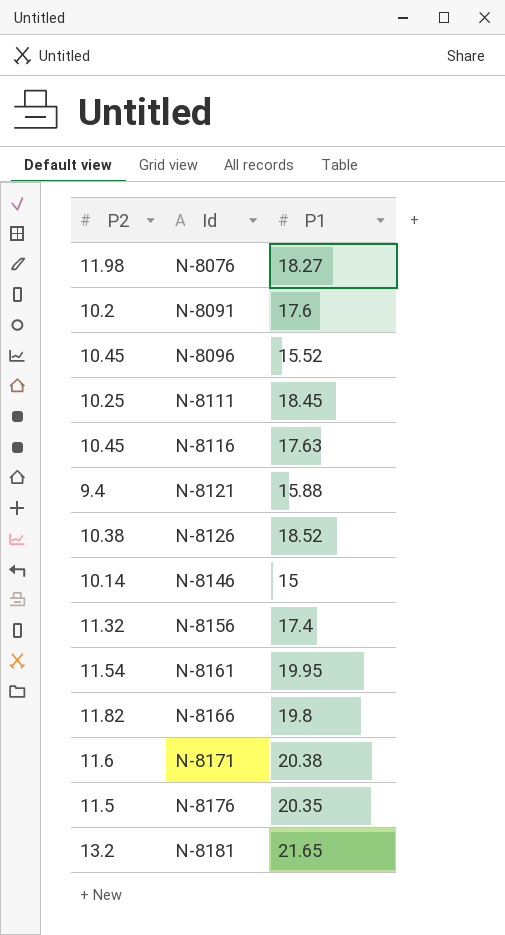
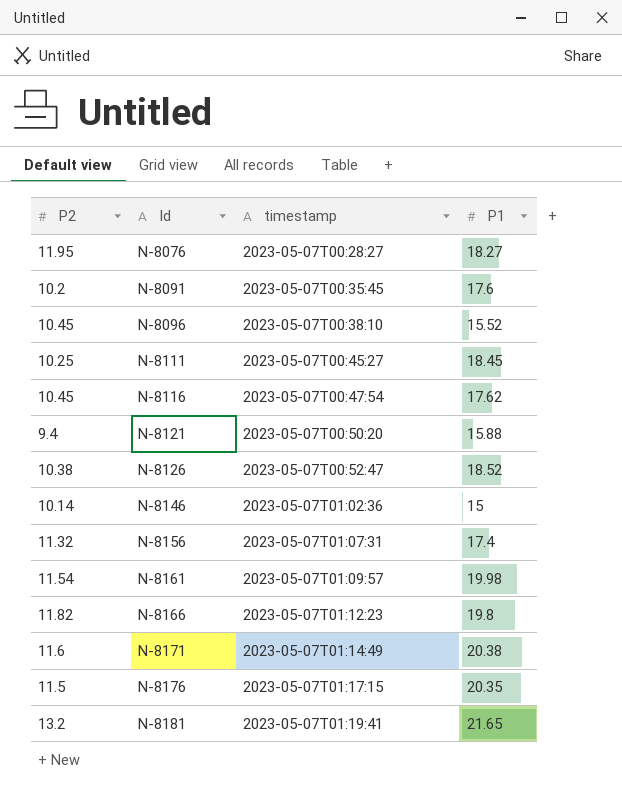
column timestamp | position: none -> 3
N-8076 | P2: 11.98 -> 11.95
N-8116 | P1: 17.63 -> 17.62
N-8161 | P1: 19.95 -> 19.98

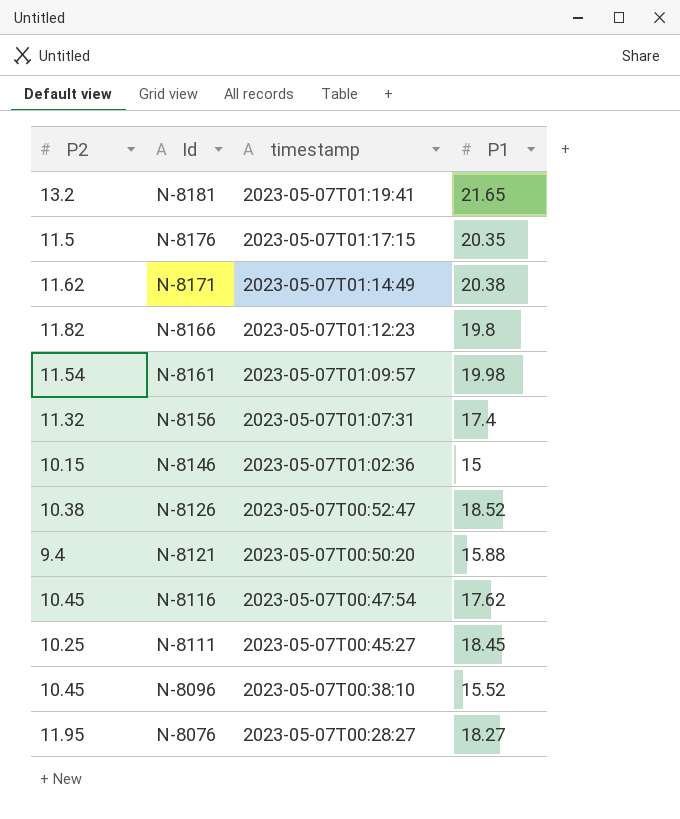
row order: Id ascending -> Id descending
row N-8091: 10.2 | 2023-05-07T00:35:45 | 17.6 -> none
N-8171 | P2: 11.6 -> 11.62
N-8146 | P2: 10.14 -> 10.15

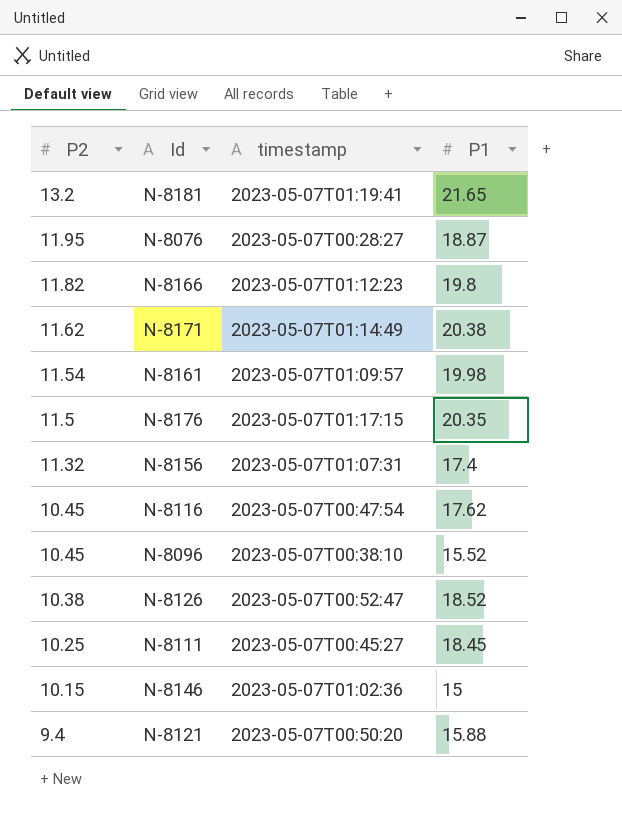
row order: Id descending -> P2 descending
N-8076 | P1: 18.27 -> 18.87

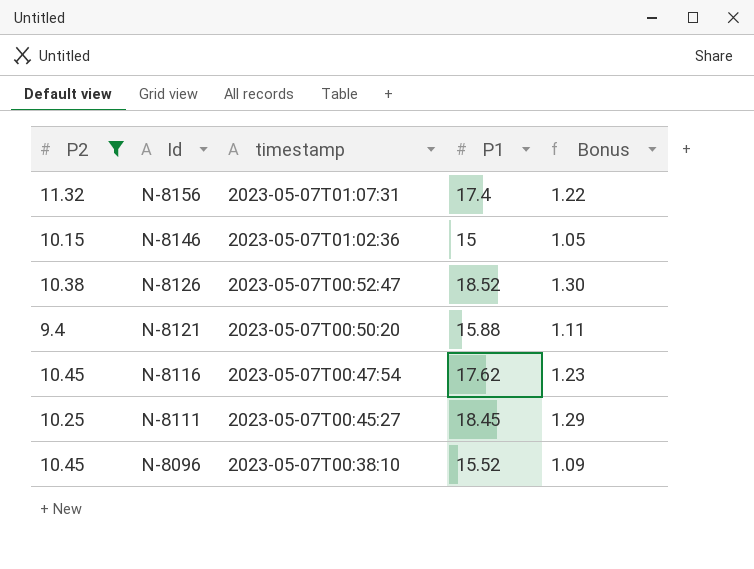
filter: none -> P2 <= 11.32
row order: P2 descending -> Id descending
column Bonus | formula: none -> [P1] * 0.07

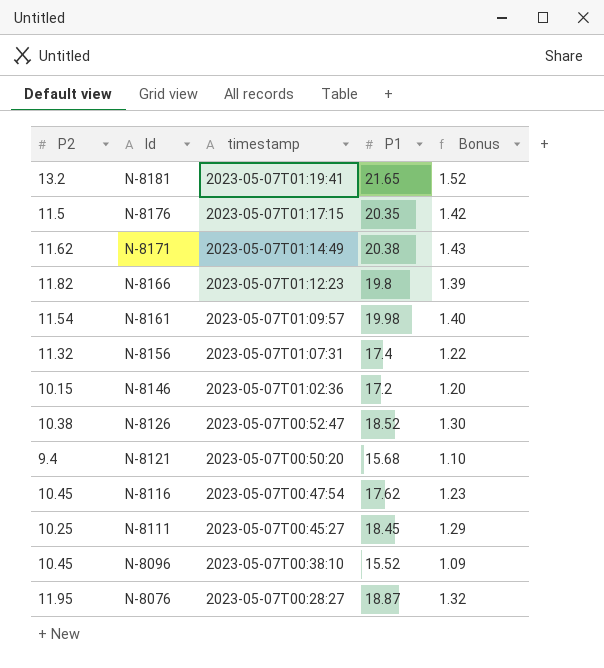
filter: P2 <= 11.32 -> none
N-8146 | P1: 15 -> 17.2
N-8146 | Bonus: 1.05 -> 1.20
N-8121 | P1: 15.88 -> 15.68
N-8121 | Bonus: 1.11 -> 1.10

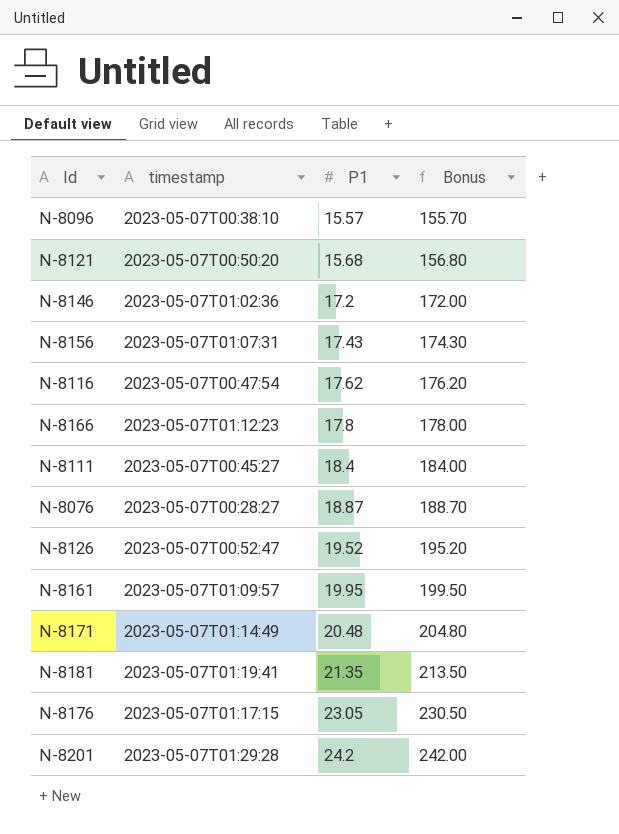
row order: Id descending -> P1 ascending
column P2 | position: 1 -> none
column Bonus | formula: [P1] * 0.07 -> [P1] * 10
N-8096 | P1: 15.52 -> 15.57
N-8156 | P1: 17.4 -> 17.43
N-8166 | P1: 19.8 -> 17.8
N-8111 | P1: 18.45 -> 18.4
N-8126 | P1: 18.52 -> 19.52
N-8161 | P1: 19.98 -> 19.95
N-8171 | P1: 20.38 -> 20.48
N-8181 | P1: 21.65 -> 21.35
N-8176 | P1: 20.35 -> 23.05
row N-8201: none -> 2023-05-07T01:29:28 | 24.2 | 242.00

